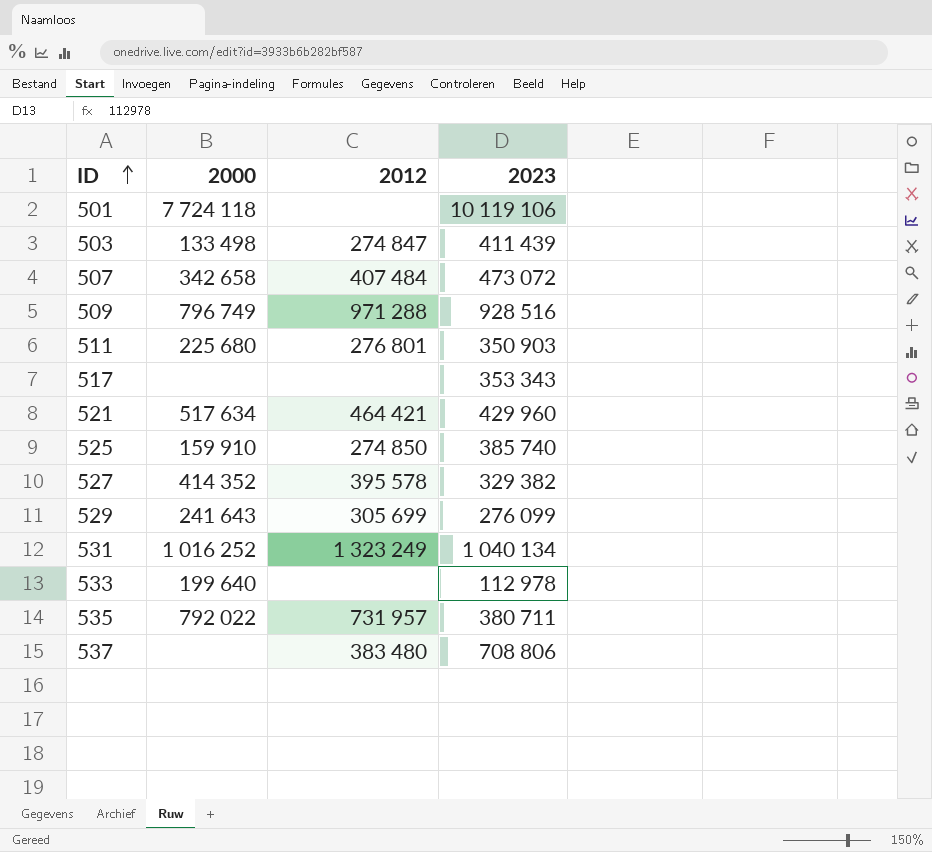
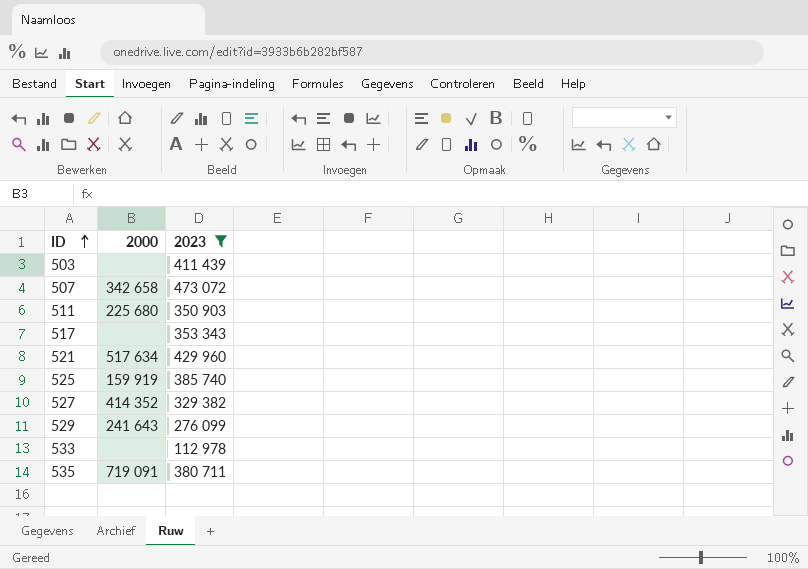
filter: none -> 2023 <= 473 072
column 2012 | position: 3 -> none
503 | 2000: 133 498 -> none
525 | 2000: 159 910 -> 159 919
533 | 2000: 199 640 -> none
535 | 2000: 792 022 -> 719 091

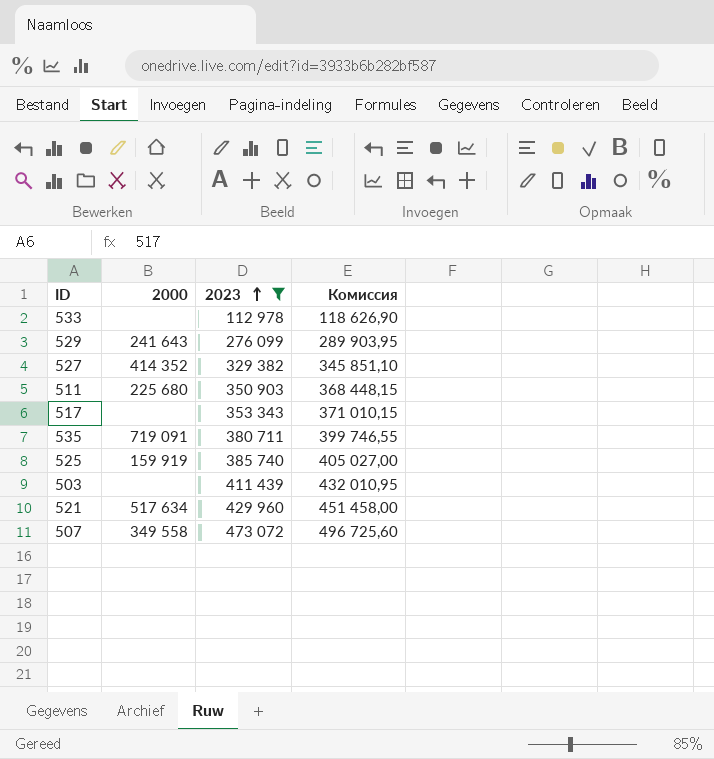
row order: ID ascending -> 2023 ascending
column Комиссия | formula: none -> [2023] * 1,05
507 | 2000: 342 658 -> 349 558

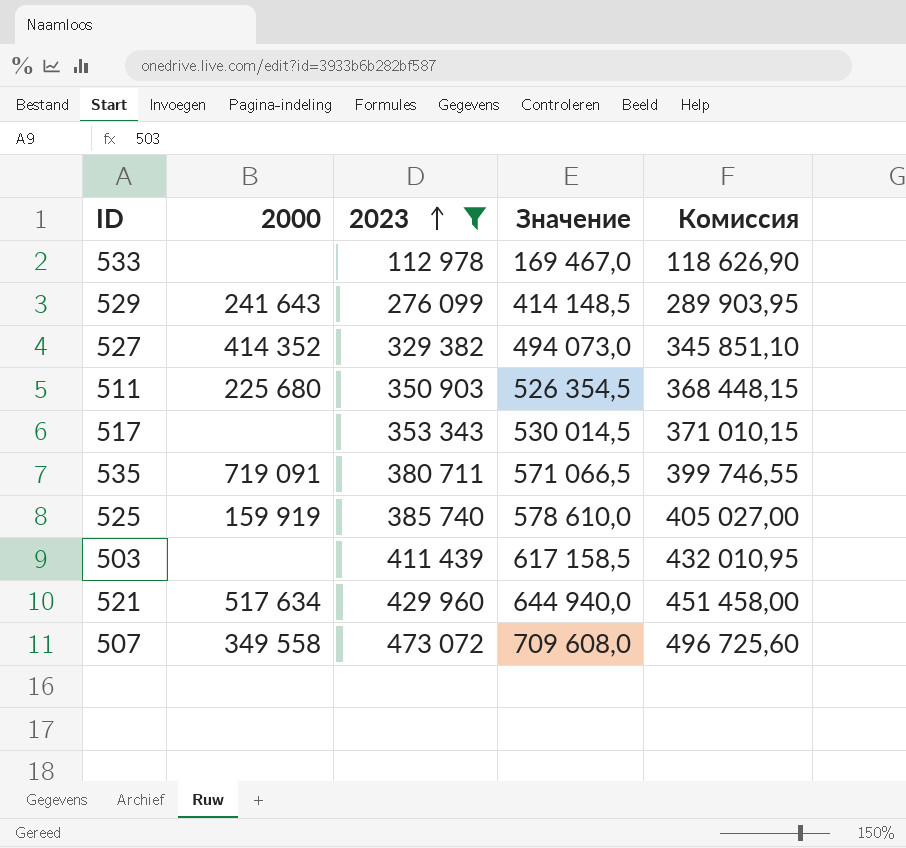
column Значение | formula: none -> [2023] * 1,5

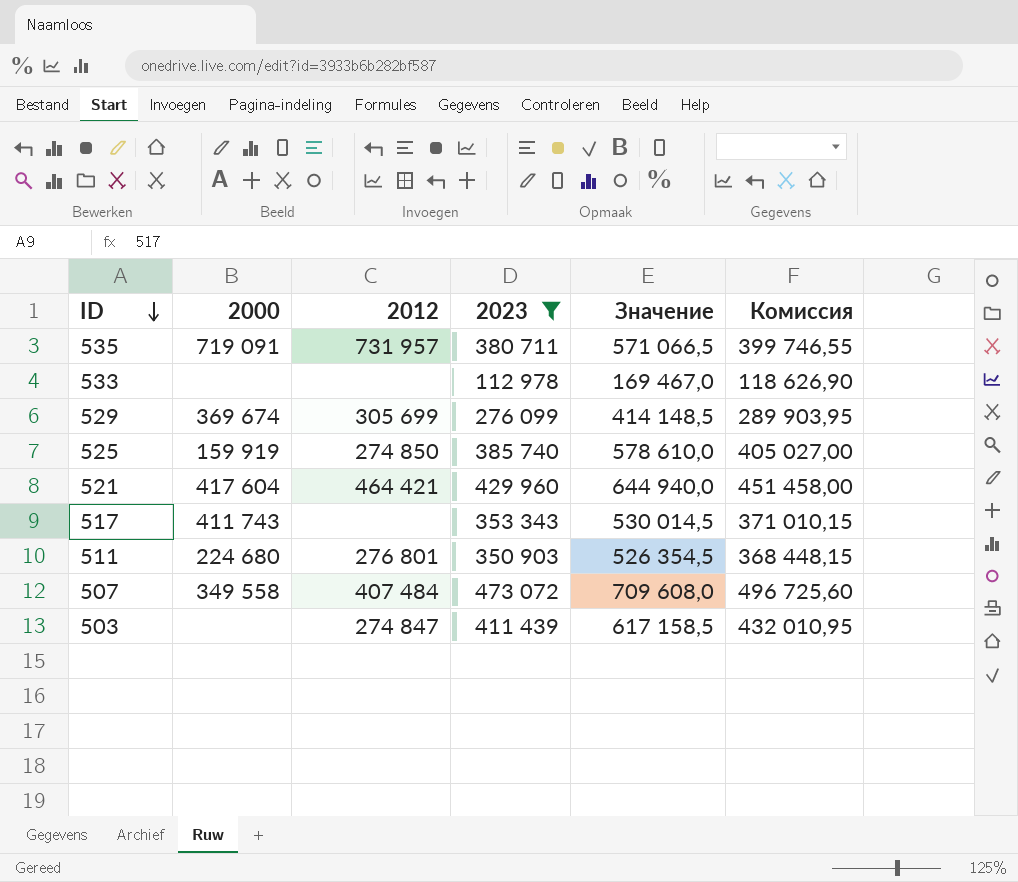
row order: 2023 ascending -> ID descending
column 2012 | position: none -> 3
row 527: 414 352 | 329 382 | 494 073,0 | 345 851,10 -> none
529 | 2000: 241 643 -> 369 674
521 | 2000: 517 634 -> 417 604
517 | 2000: none -> 411 743
511 | 2000: 225 680 -> 224 680

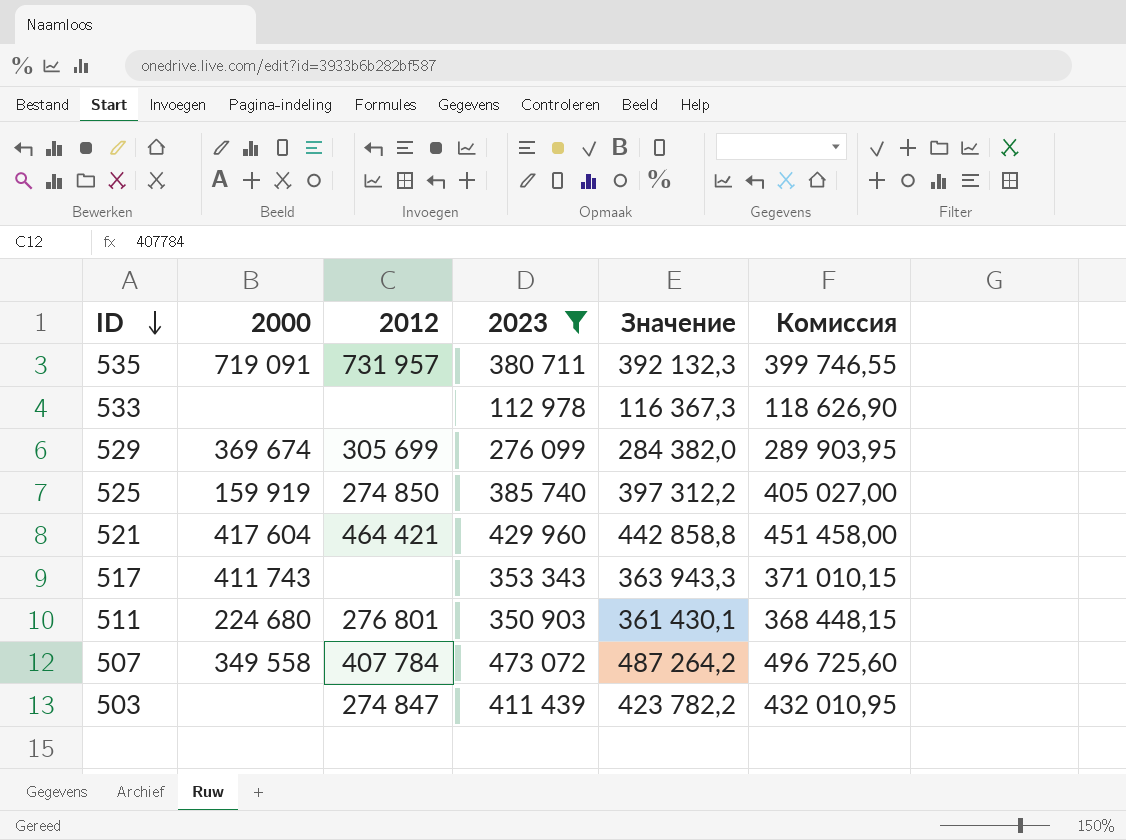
column Значение | formula: [2023] * 1,5 -> [2023] * 1,03
507 | 2012: 407 484 -> 407 784

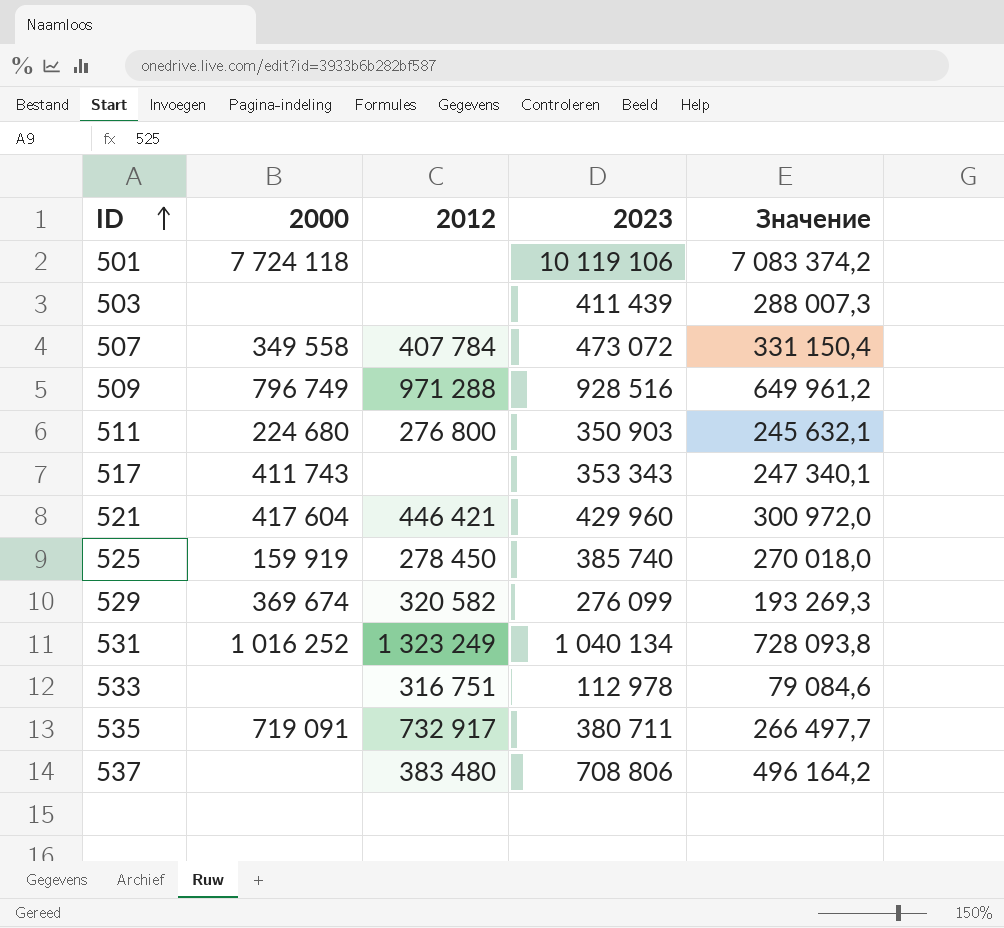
filter: 2023 <= 473 072 -> none
row order: ID descending -> ID ascending
column Комиссия | formula: [2023] * 1,05 -> none
column Значение | formula: [2023] * 1,03 -> [2023] * 0,7
503 | 2012: 274 847 -> none
511 | 2012: 276 801 -> 276 800
521 | 2012: 464 421 -> 446 421
525 | 2012: 274 850 -> 278 450
529 | 2012: 305 699 -> 320 582
533 | 2012: none -> 316 751
535 | 2012: 731 957 -> 732 917

